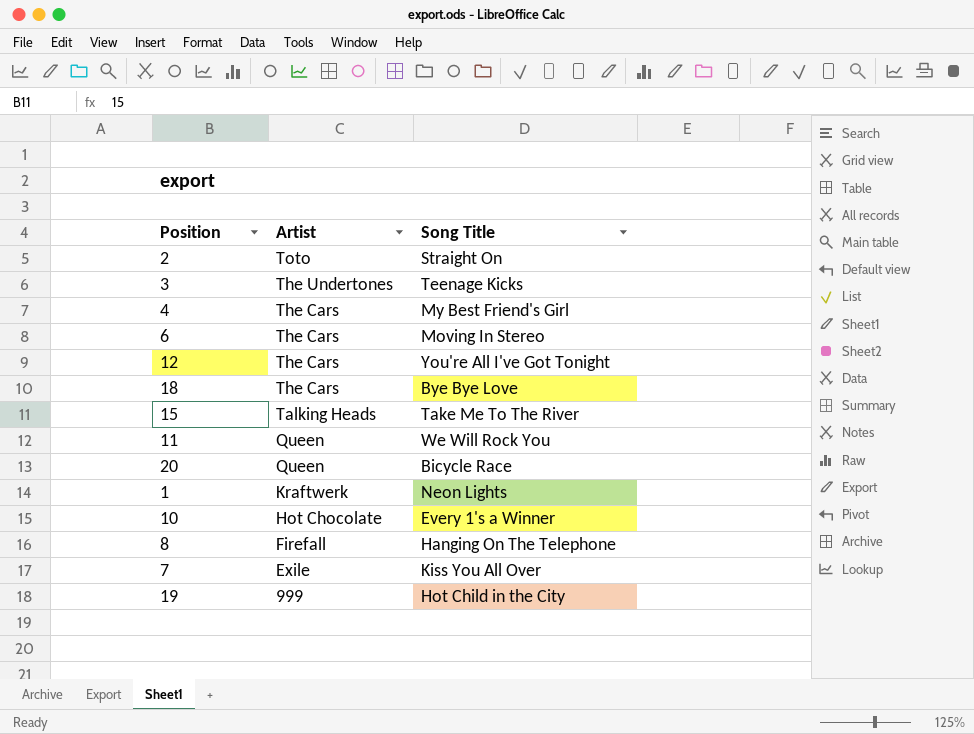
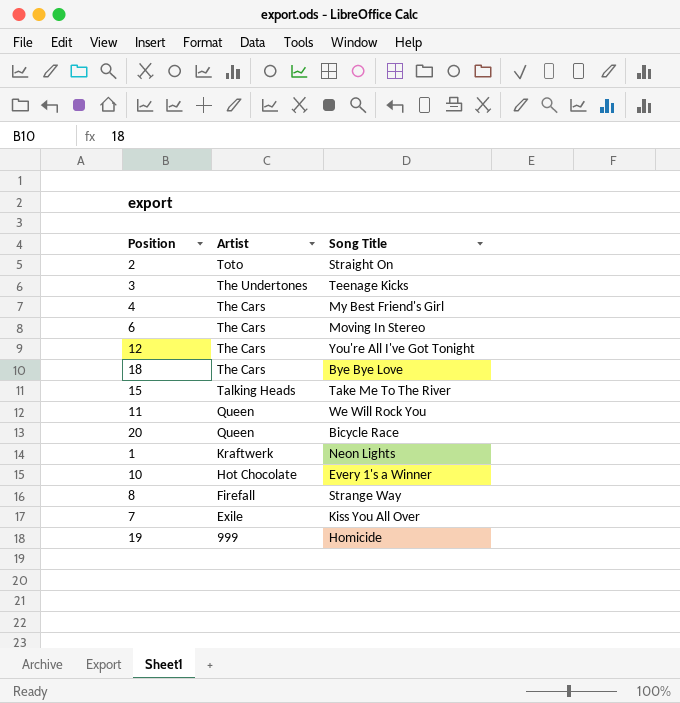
8 | Song Title: Hanging On The Telephone -> Strange Way
19 | Song Title: Hot Child in the City -> Homicide

